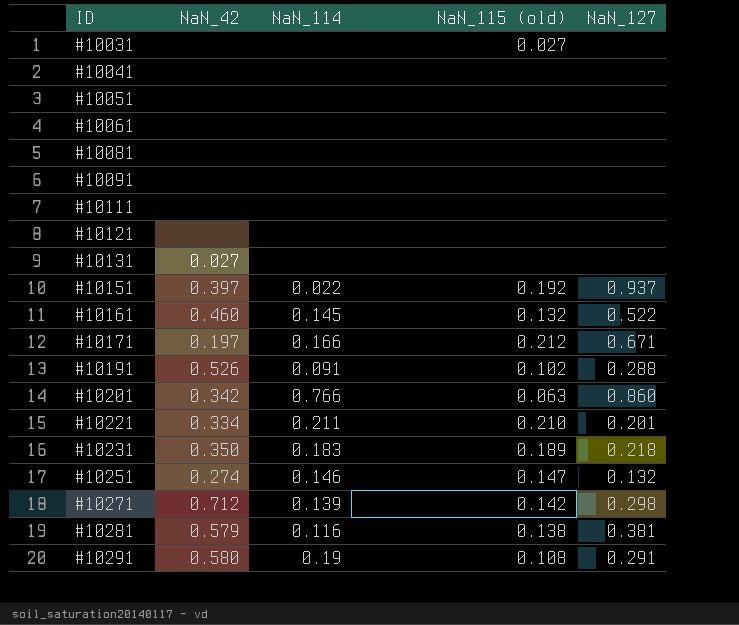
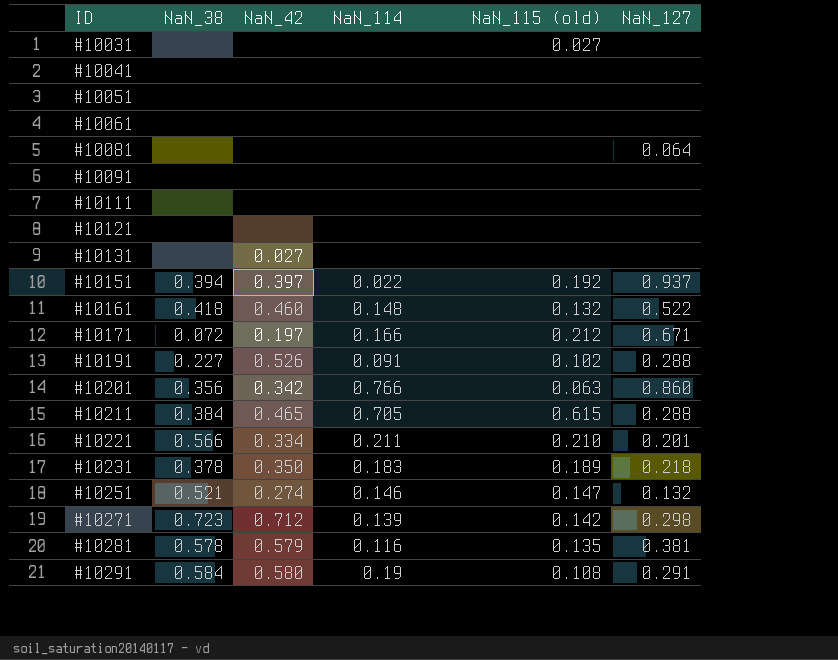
column NaN_38 | position: none -> 2
#10081 | NaN_127: none -> 0.064
#10161 | NaN_114: 0.145 -> 0.148
row #10211: none -> 0.384 | 0.465 | 0.705 | 0.615 | 0.288
#10281 | NaN_115 (old): 0.138 -> 0.135

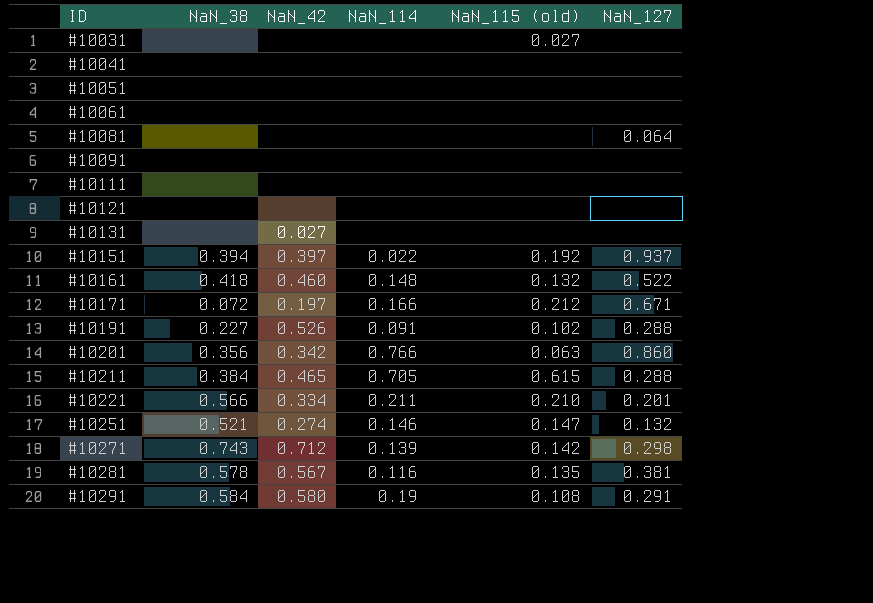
row #10231: 0.378 | 0.350 | 0.183 | 0.189 | 0.218 -> none
#10271 | NaN_38: 0.723 -> 0.743
#10281 | NaN_42: 0.579 -> 0.567

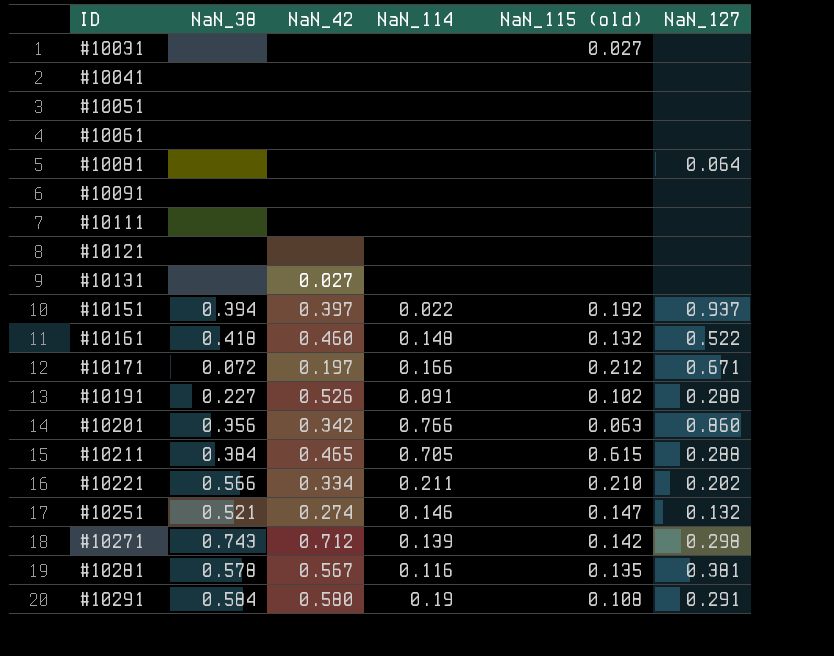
#10221 | NaN_127: 0.201 -> 0.202

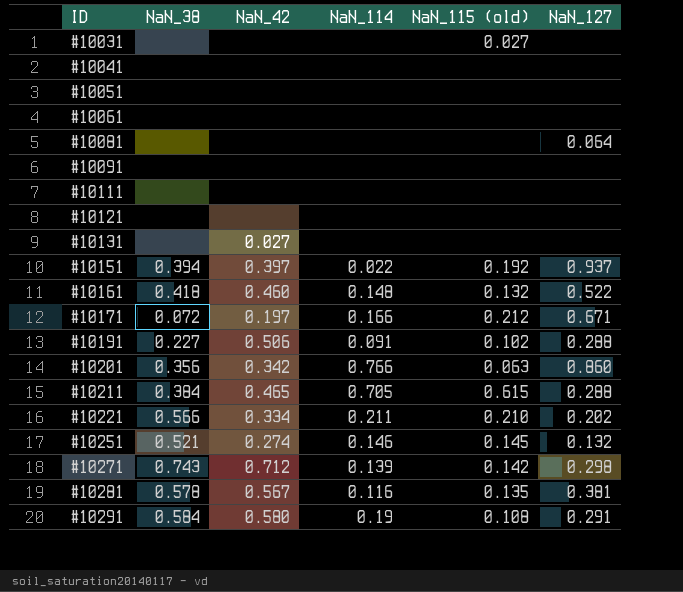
#10191 | NaN_42: 0.526 -> 0.506
#10251 | NaN_115 (old): 0.147 -> 0.145

